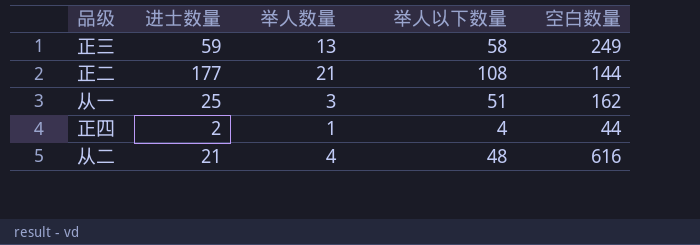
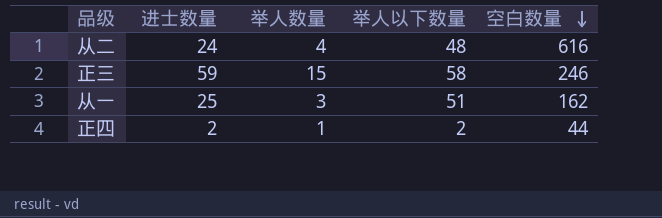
row order: none -> 空白数量 descending
row 正二: 177 | 21 | 108 | 144 -> none
从二 | 进士数量: 21 -> 24
正三 | 举人数量: 13 -> 15
正三 | 空白数量: 249 -> 246
正四 | 举人以下数量: 4 -> 2

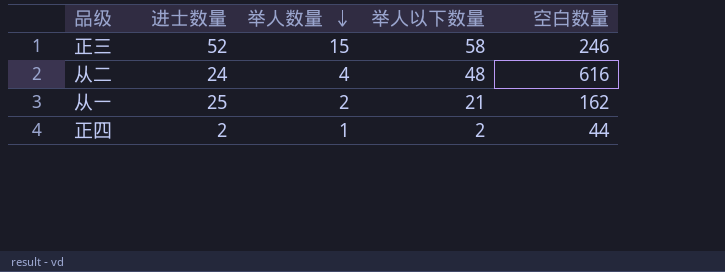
row order: 空白数量 descending -> 举人数量 descending
正三 | 进士数量: 59 -> 52
从一 | 举人数量: 3 -> 2
从一 | 举人以下数量: 51 -> 21

